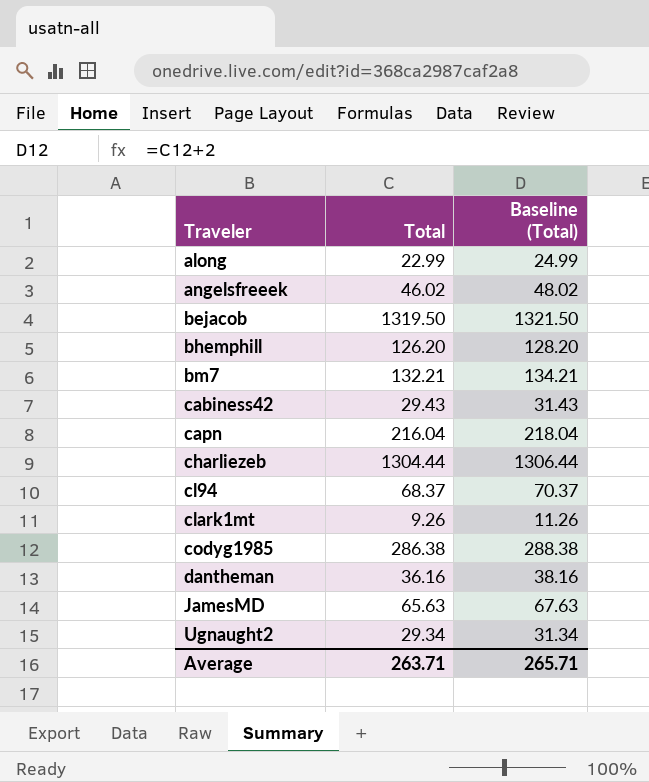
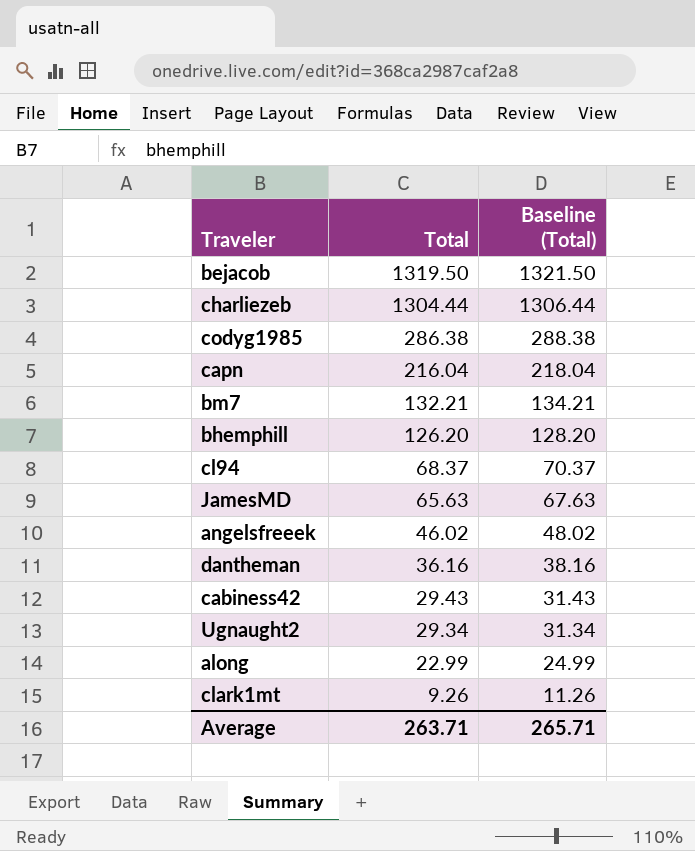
row order: Traveler ascending -> Total descending

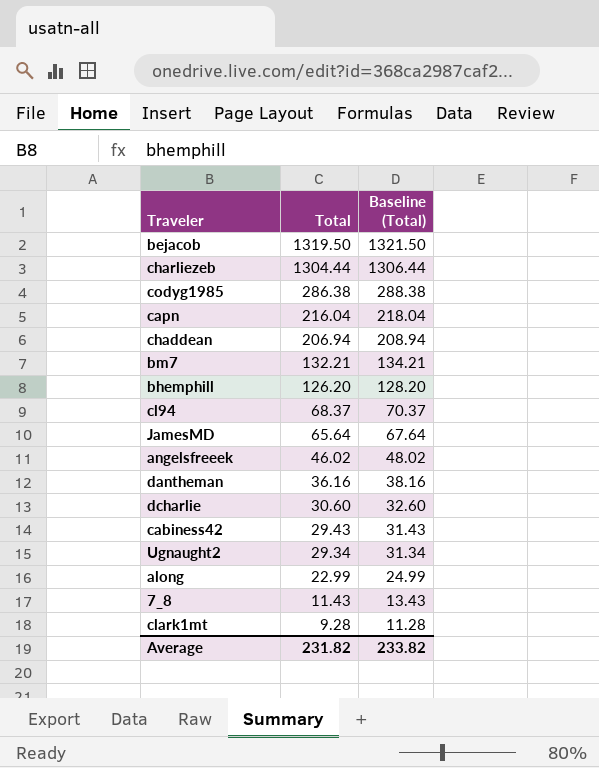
row chaddean: none -> 206.94 | 208.94
JamesMD | Total: 65.63 -> 65.64
JamesMD | Baseline (Total): 67.63 -> 67.64
row dcharlie: none -> 30.60 | 32.60
row 7_8: none -> 11.43 | 13.43
clark1mt | Total: 9.26 -> 9.28
clark1mt | Baseline (Total): 11.26 -> 11.28
Average | Total: 263.71 -> 231.82
Average | Baseline (Total): 265.71 -> 233.82

